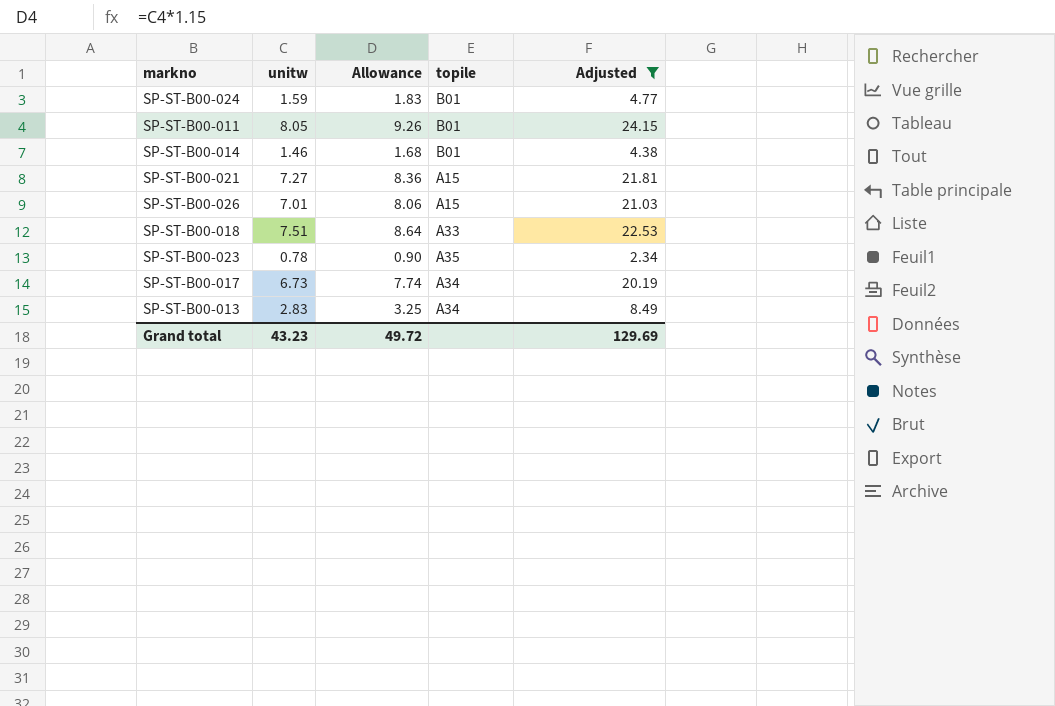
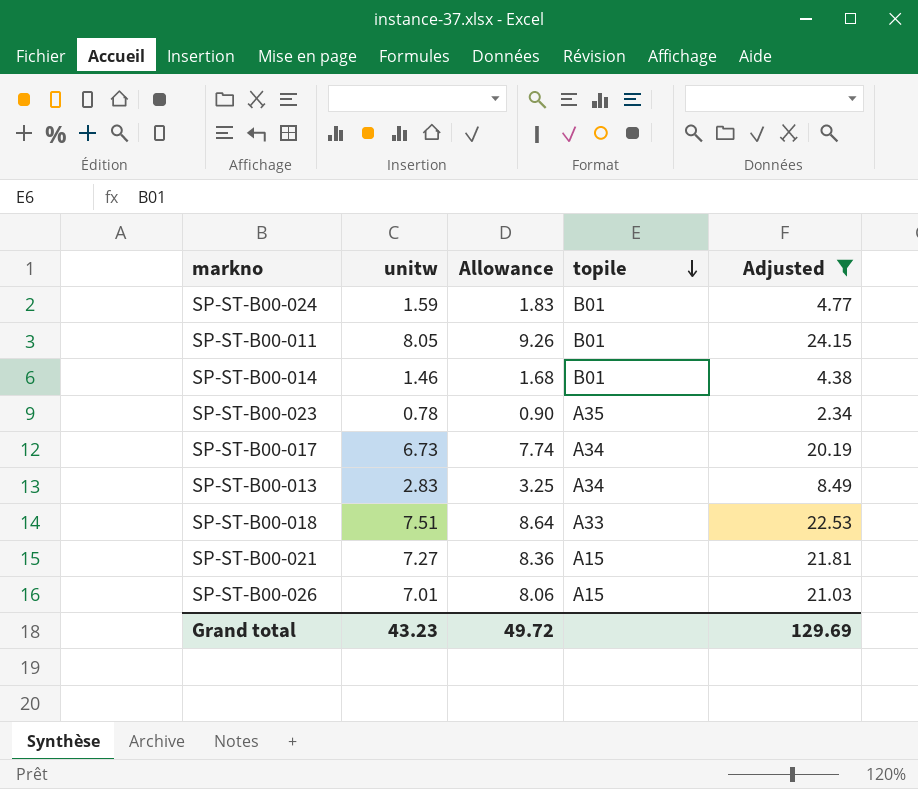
row order: none -> topile descending

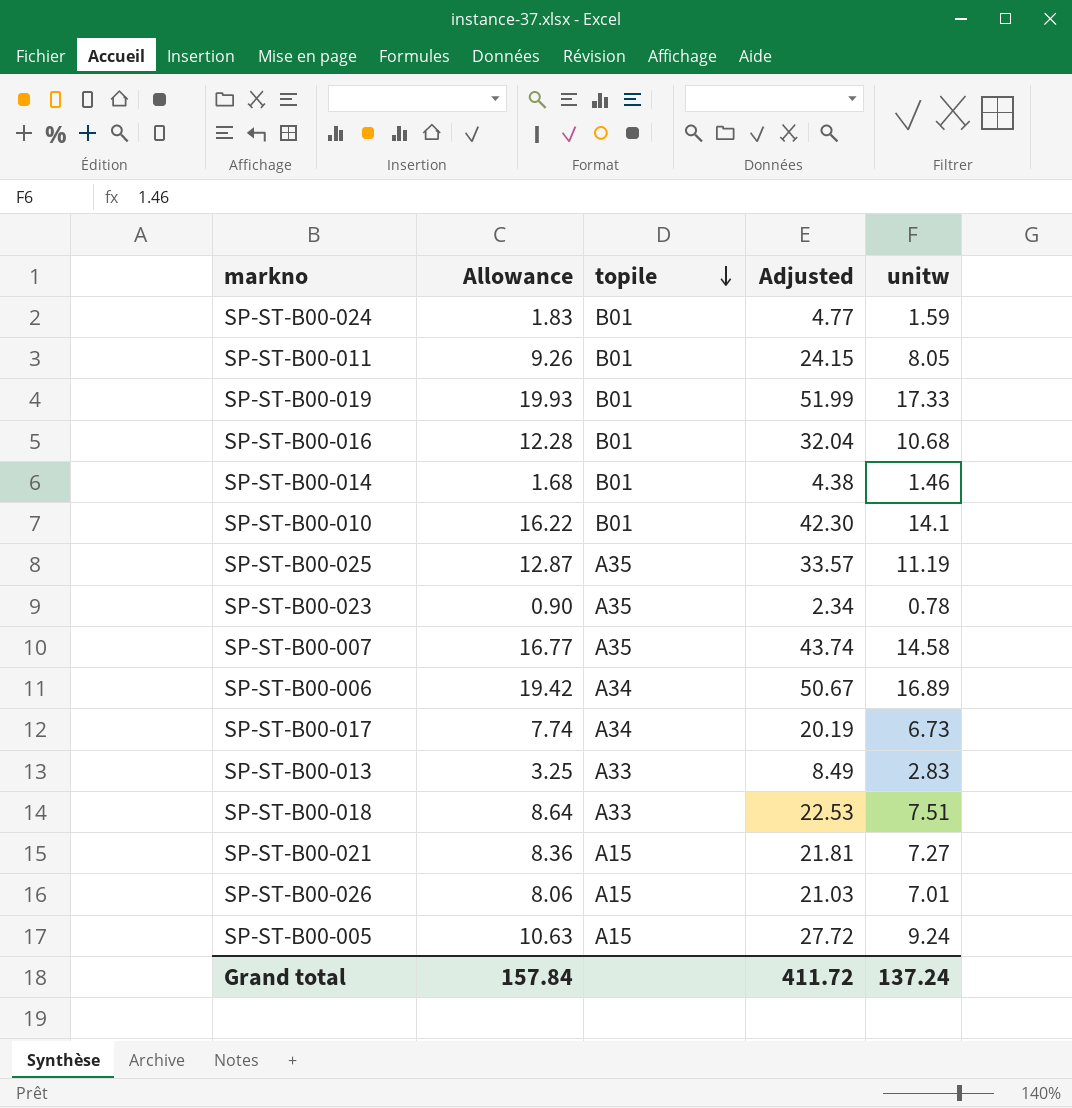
filter: Adjusted <= 24.15 -> none
column unitw | position: 2 -> 5
SP-ST-B00-013 | topile: A34 -> A33
Grand total | Allowance: 49.72 -> 157.84
Grand total | Adjusted: 129.69 -> 411.72
Grand total | unitw: 43.23 -> 137.24

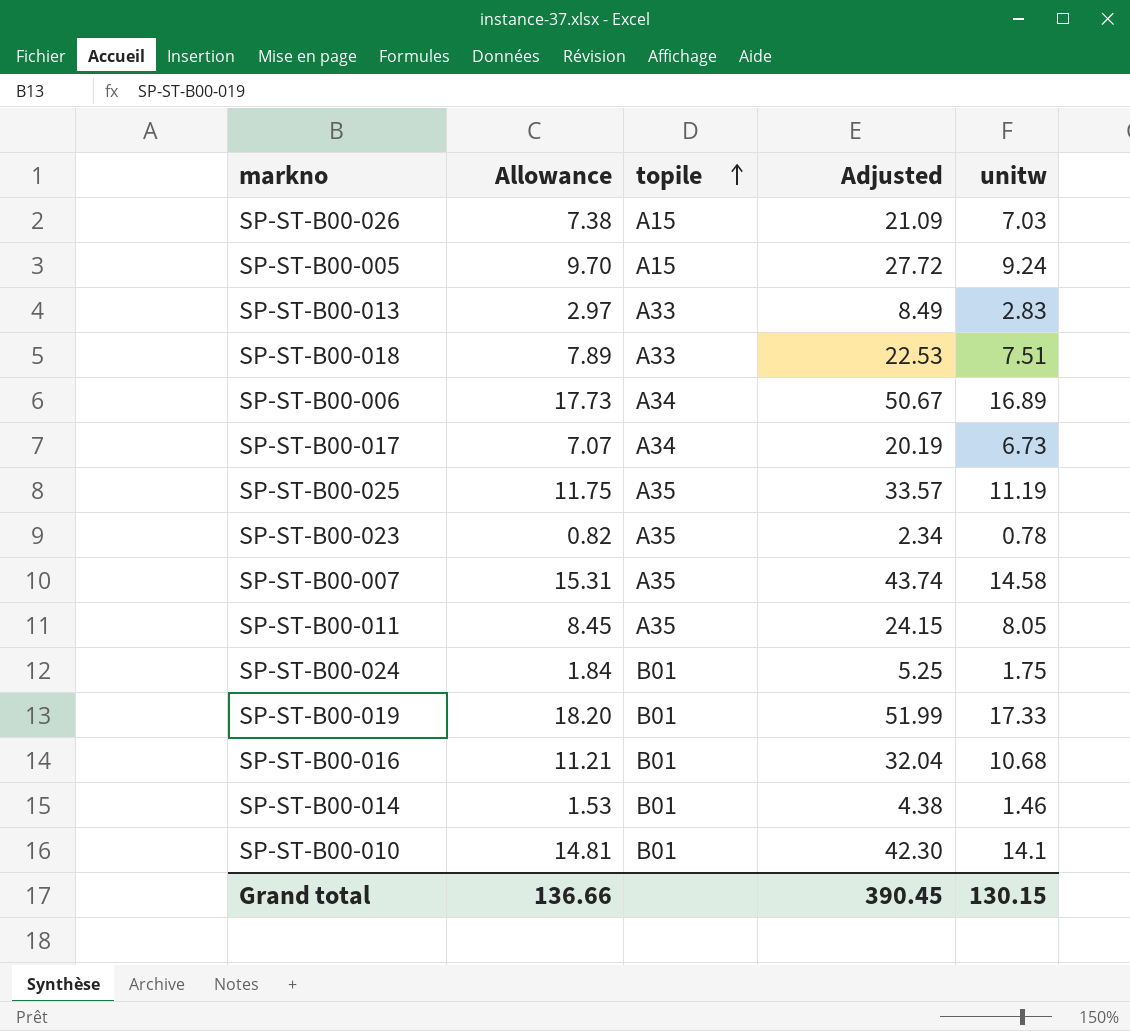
row order: topile descending -> topile ascending
column Allowance | formula: [unitw] * 1.15 -> [unitw] * 1.05
row SP-ST-B00-021: 8.36 | A15 | 21.81 | 7.27 -> none
SP-ST-B00-026 | Adjusted: 21.03 -> 21.09
SP-ST-B00-026 | unitw: 7.01 -> 7.03
SP-ST-B00-011 | topile: B01 -> A35
SP-ST-B00-024 | Adjusted: 4.77 -> 5.25
SP-ST-B00-024 | unitw: 1.59 -> 1.75
Grand total | Allowance: 157.84 -> 136.66
Grand total | Adjusted: 411.72 -> 390.45
Grand total | unitw: 137.24 -> 130.15

